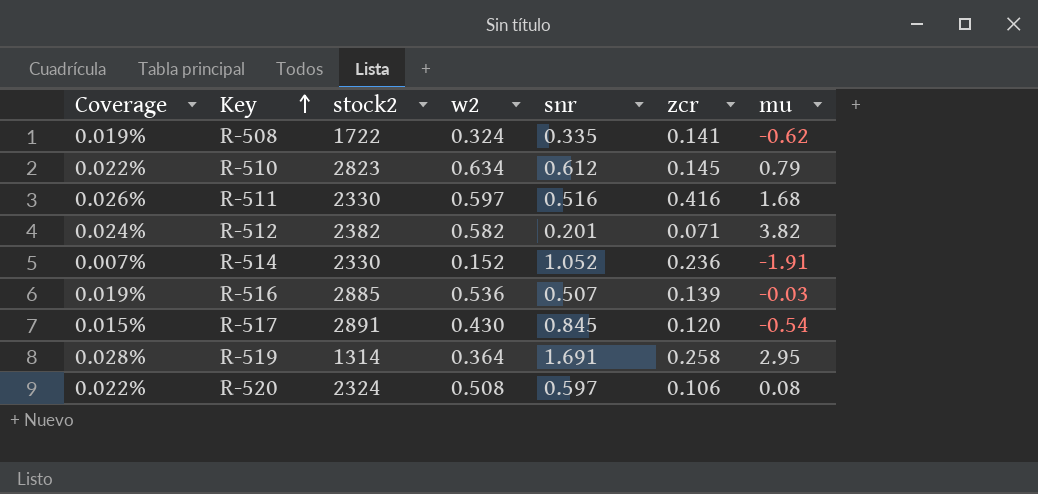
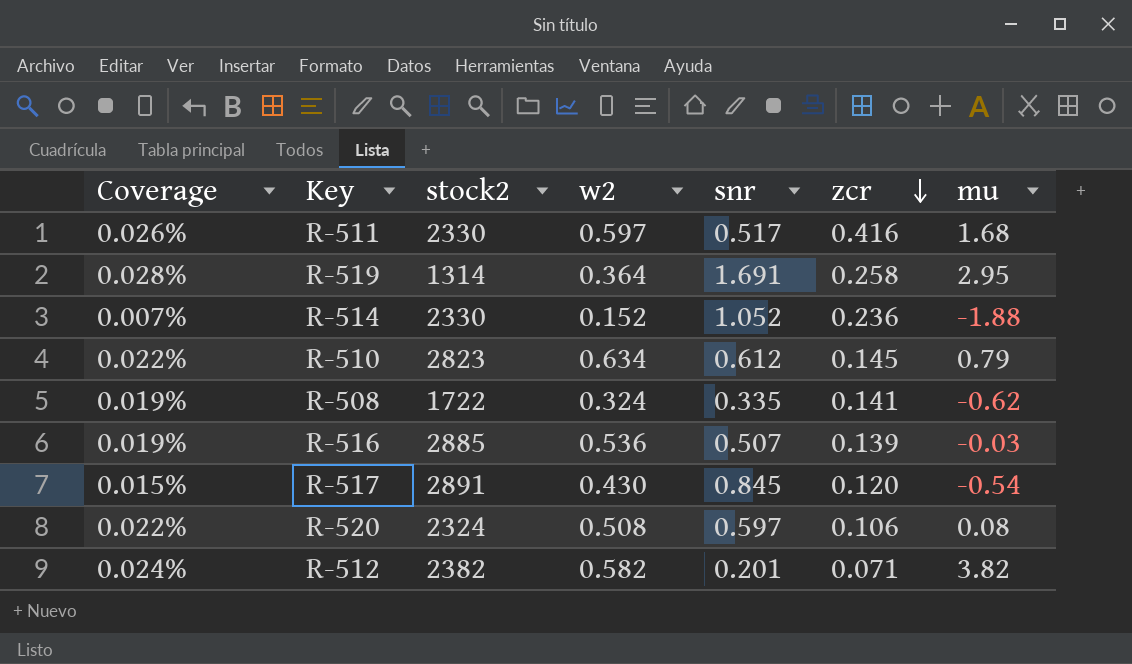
row order: Key ascending -> zcr descending
R-511 | snr: 0.516 -> 0.517
R-514 | mu: -1.91 -> -1.88

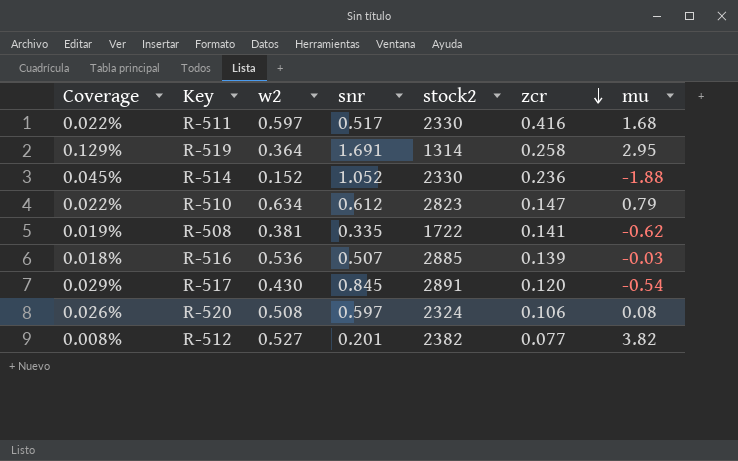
column Coverage | formula: [w2] / [stock2] -> [snr] / [stock2]
column stock2 | position: 3 -> 5
R-510 | zcr: 0.145 -> 0.147
R-508 | w2: 0.324 -> 0.381
R-512 | w2: 0.582 -> 0.527
R-512 | zcr: 0.071 -> 0.077

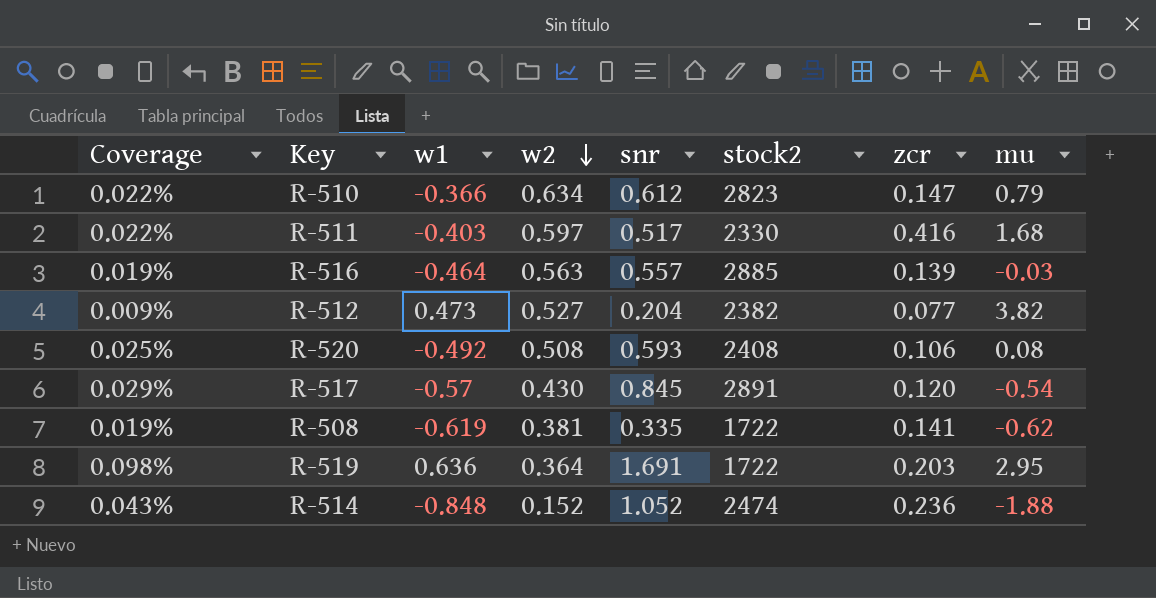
row order: zcr descending -> w2 descending
column w1 | position: none -> 3
R-516 | Coverage: 0.018% -> 0.019%
R-516 | w2: 0.536 -> 0.563
R-516 | snr: 0.507 -> 0.557
R-512 | Coverage: 0.008% -> 0.009%
R-512 | snr: 0.201 -> 0.204
R-520 | Coverage: 0.026% -> 0.025%
R-520 | snr: 0.597 -> 0.593
R-520 | stock2: 2324 -> 2408
R-519 | Coverage: 0.129% -> 0.098%
R-519 | stock2: 1314 -> 1722
R-519 | zcr: 0.258 -> 0.203
R-514 | Coverage: 0.045% -> 0.043%
R-514 | stock2: 2330 -> 2474

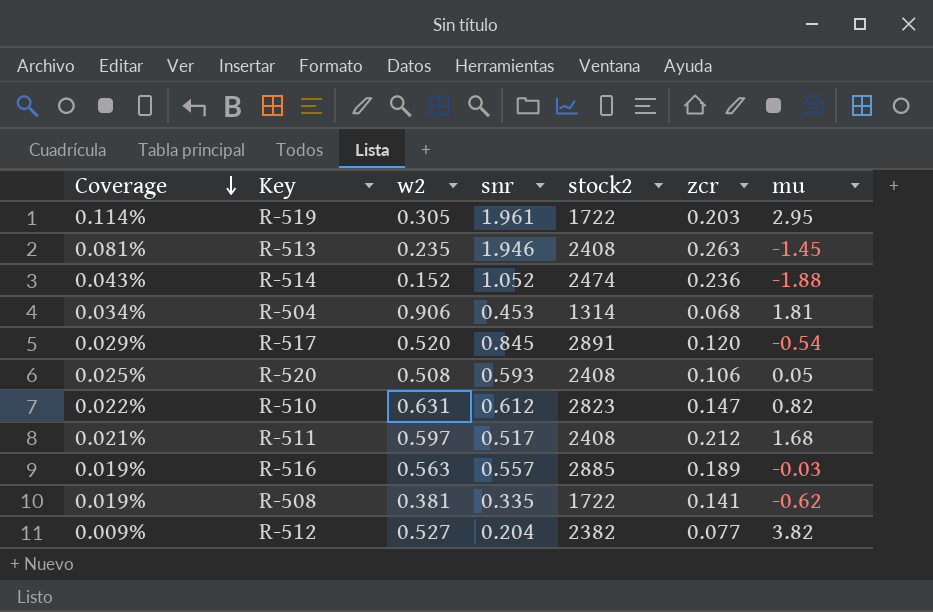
row order: w2 descending -> Coverage descending
column w1 | position: 3 -> none
R-519 | Coverage: 0.098% -> 0.114%
R-519 | w2: 0.364 -> 0.305
R-519 | snr: 1.691 -> 1.961
row R-513: none -> 0.081% | 0.235 | 1.946 | 2408 | 0.263 | -1.45
row R-504: none -> 0.034% | 0.906 | 0.453 | 1314 | 0.068 | 1.81
R-517 | w2: 0.430 -> 0.520
R-520 | mu: 0.08 -> 0.05
R-510 | w2: 0.634 -> 0.631
R-510 | mu: 0.79 -> 0.82
R-511 | Coverage: 0.022% -> 0.021%
R-511 | stock2: 2330 -> 2408
R-511 | zcr: 0.416 -> 0.212
R-516 | zcr: 0.139 -> 0.189

